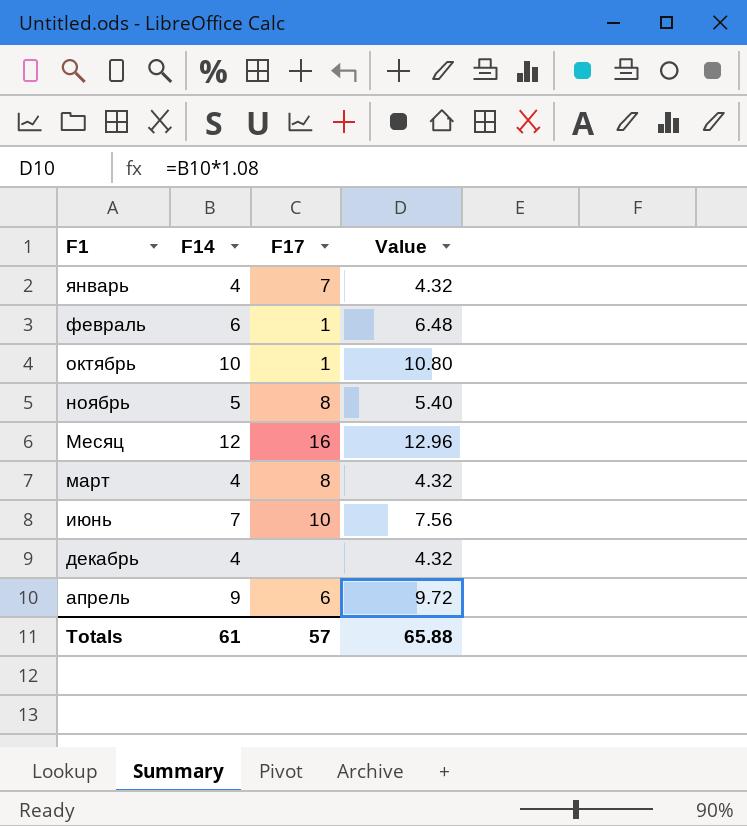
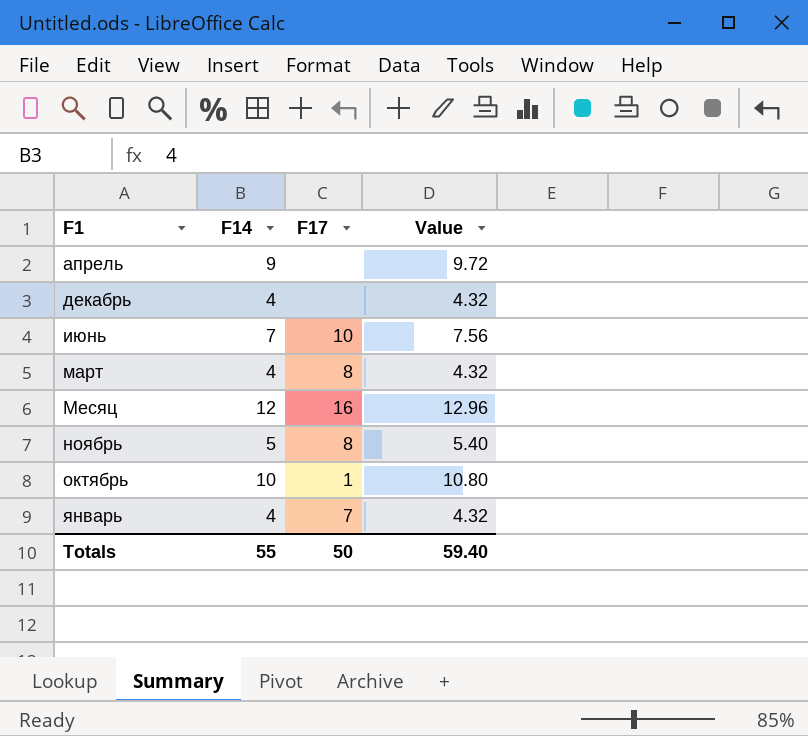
row order: F1 descending -> F1 ascending
row февраль: 6 | 1 | 6.48 -> none
апрель | F17: 6 -> none
Totals | F14: 61 -> 55
Totals | F17: 57 -> 50
Totals | Value: 65.88 -> 59.40

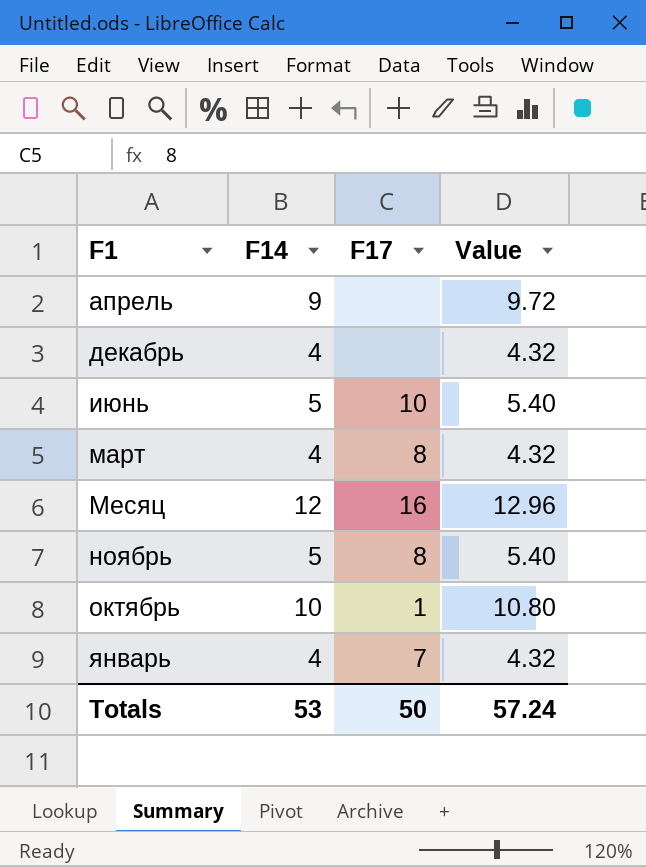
июнь | F14: 7 -> 5
июнь | Value: 7.56 -> 5.40
Totals | F14: 55 -> 53
Totals | Value: 59.40 -> 57.24

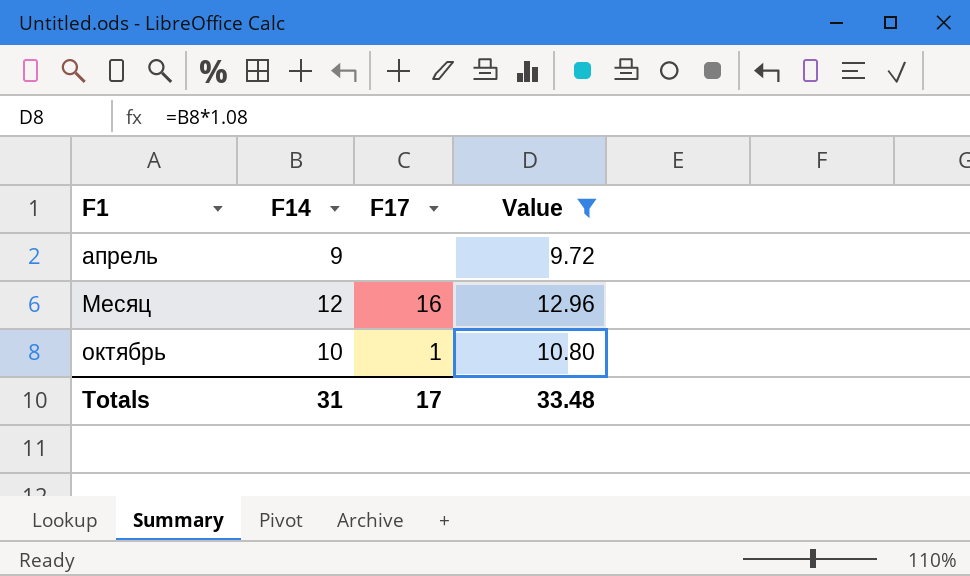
filter: none -> Value >= 9.72
Totals | F14: 53 -> 31
Totals | F17: 50 -> 17
Totals | Value: 57.24 -> 33.48

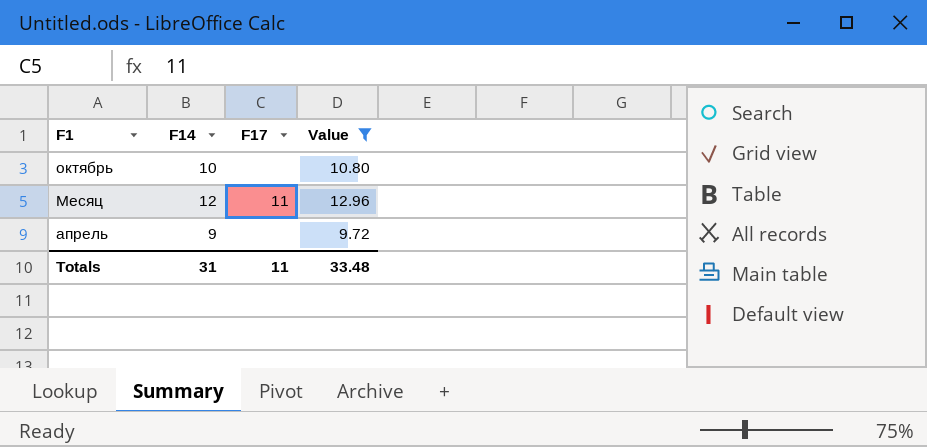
row order: F1 ascending -> F1 descending
октябрь | F17: 1 -> none
Месяц | F17: 16 -> 11
Totals | F17: 17 -> 11

